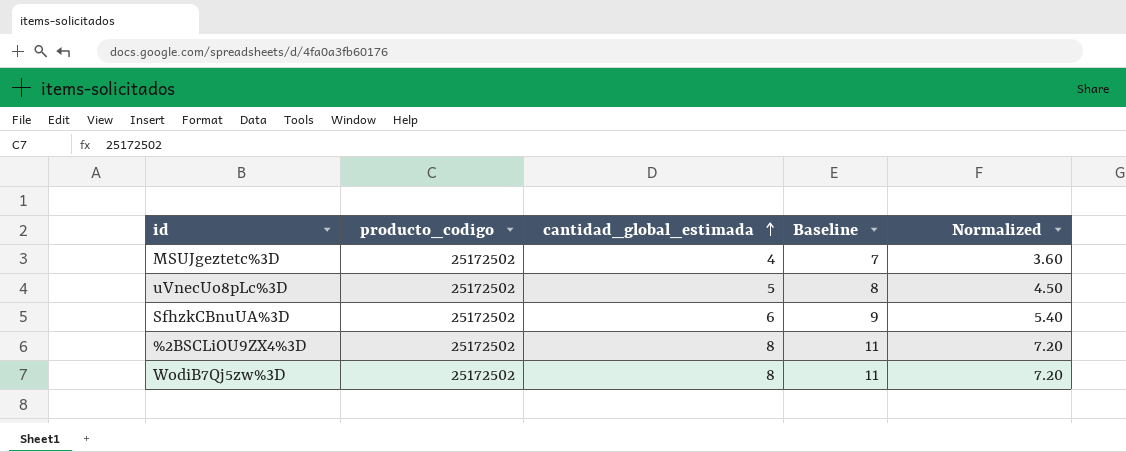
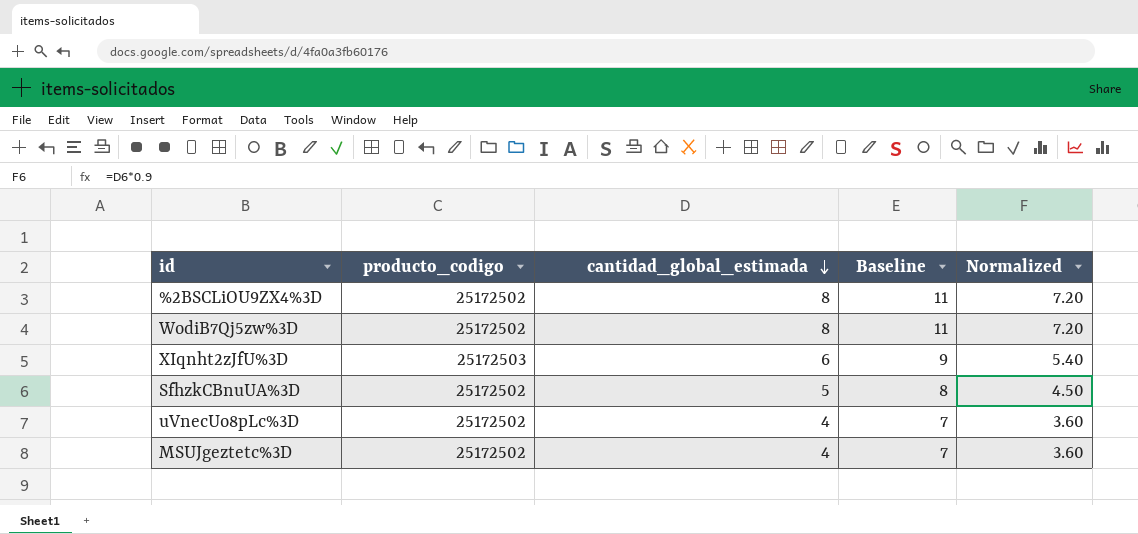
row order: cantidad_global_estimada ascending -> cantidad_global_estimada descending
row XIqnht2zJfU%3D: none -> 25172503 | 6 | 9 | 5.40
SfhzkCBnuUA%3D | cantidad_global_estimada: 6 -> 5
SfhzkCBnuUA%3D | Baseline: 9 -> 8
SfhzkCBnuUA%3D | Normalized: 5.40 -> 4.50
uVnecUo8pLc%3D | cantidad_global_estimada: 5 -> 4
uVnecUo8pLc%3D | Baseline: 8 -> 7
uVnecUo8pLc%3D | Normalized: 4.50 -> 3.60

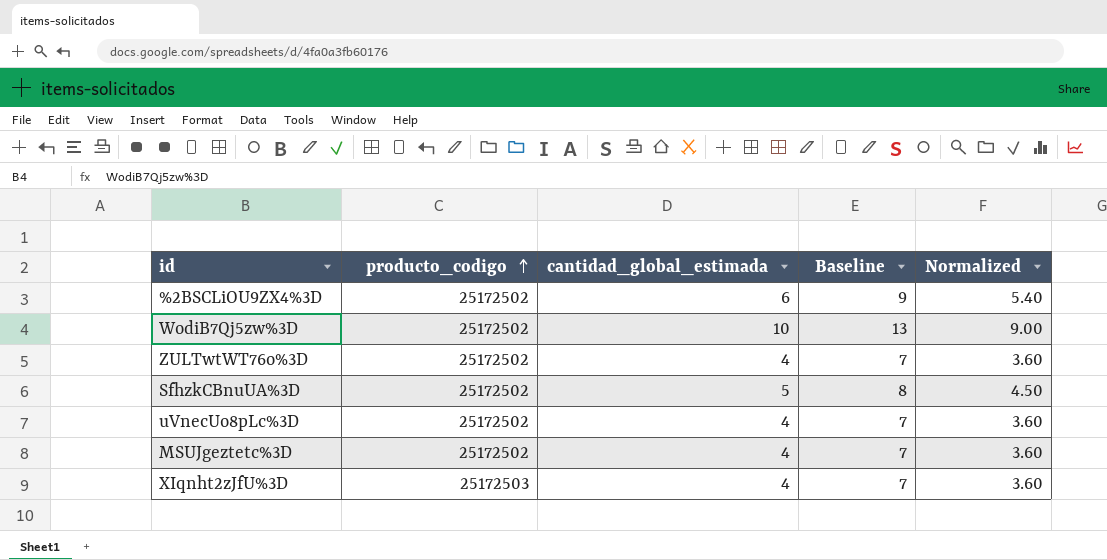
row order: cantidad_global_estimada descending -> producto_codigo ascending
%2BSCLiOU9ZX4%3D | cantidad_global_estimada: 8 -> 6
%2BSCLiOU9ZX4%3D | Baseline: 11 -> 9
%2BSCLiOU9ZX4%3D | Normalized: 7.20 -> 5.40
WodiB7Qj5zw%3D | cantidad_global_estimada: 8 -> 10
WodiB7Qj5zw%3D | Baseline: 11 -> 13
WodiB7Qj5zw%3D | Normalized: 7.20 -> 9.00
row ZULTwtWT76o%3D: none -> 25172502 | 4 | 7 | 3.60
XIqnht2zJfU%3D | cantidad_global_estimada: 6 -> 4
XIqnht2zJfU%3D | Baseline: 9 -> 7
XIqnht2zJfU%3D | Normalized: 5.40 -> 3.60

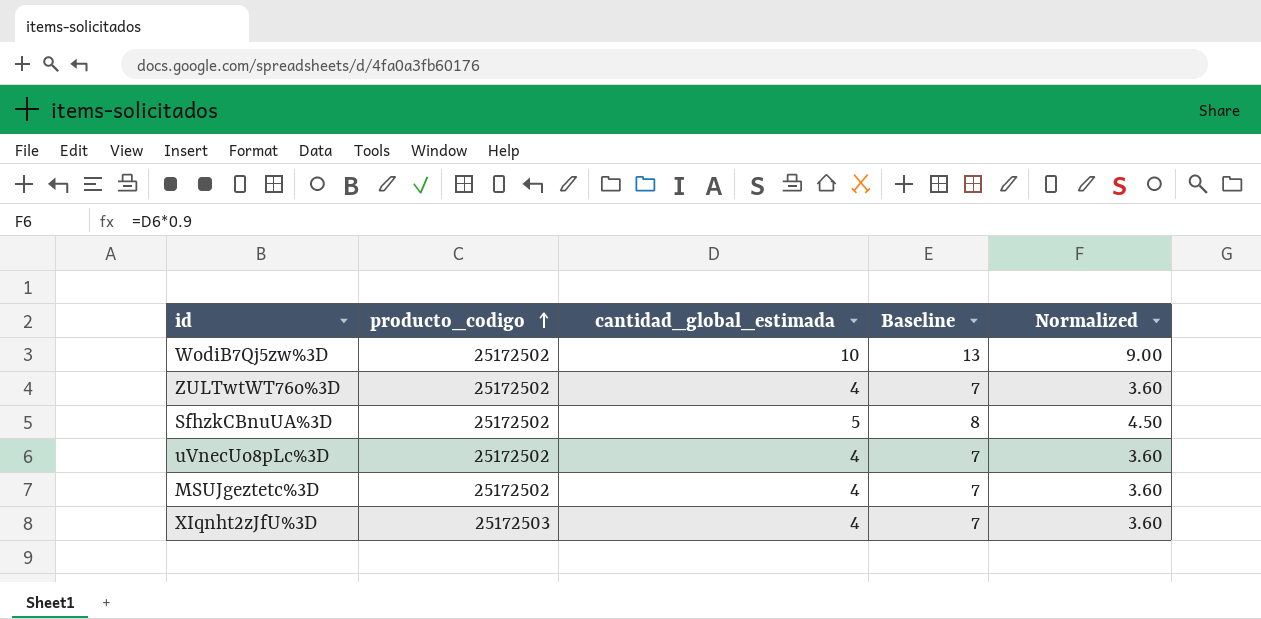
row %2BSCLiOU9ZX4%3D: 25172502 | 6 | 9 | 5.40 -> none

